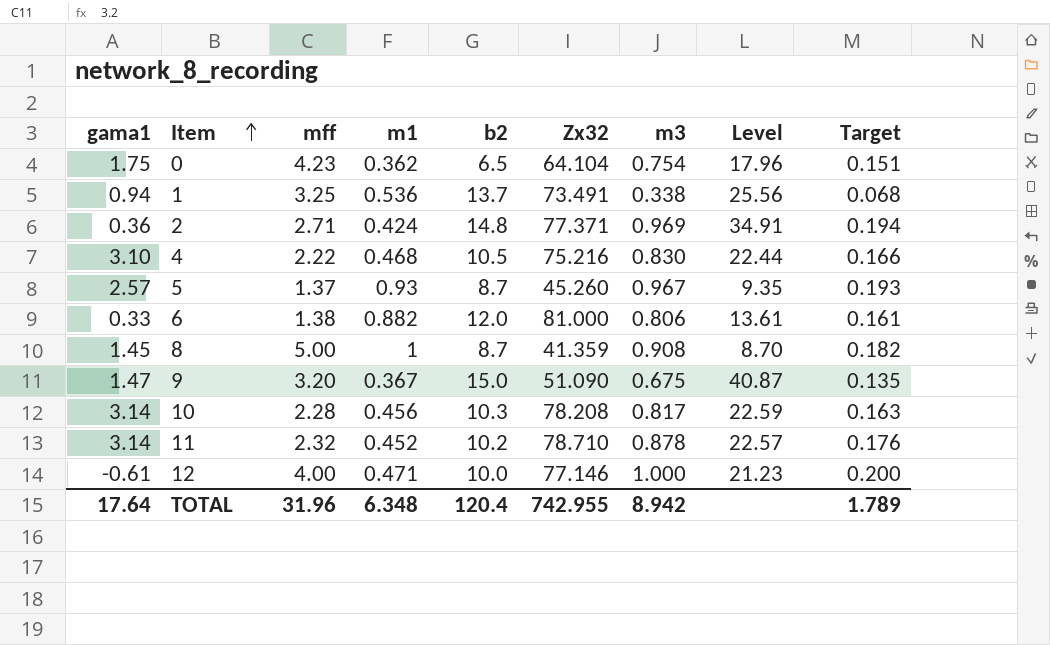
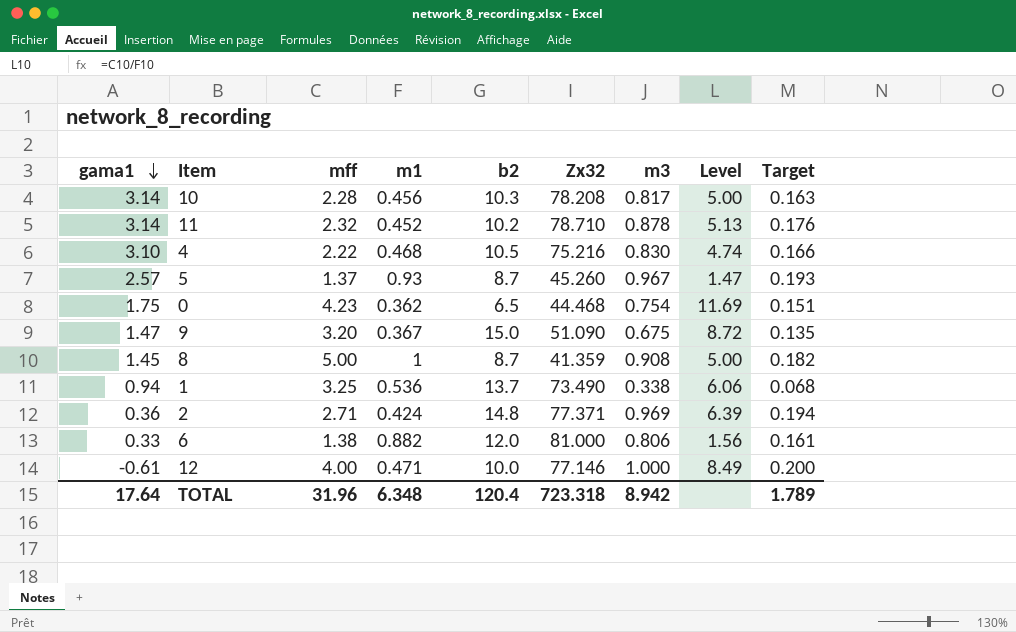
row order: Item ascending -> gama1 descending
column Level | formula: [b2] / [m1] -> [mff] / [m1]
0 | Zx32: 64.104 -> 44.468
1 | Zx32: 73.491 -> 73.490
TOTAL | Zx32: 742.955 -> 723.318

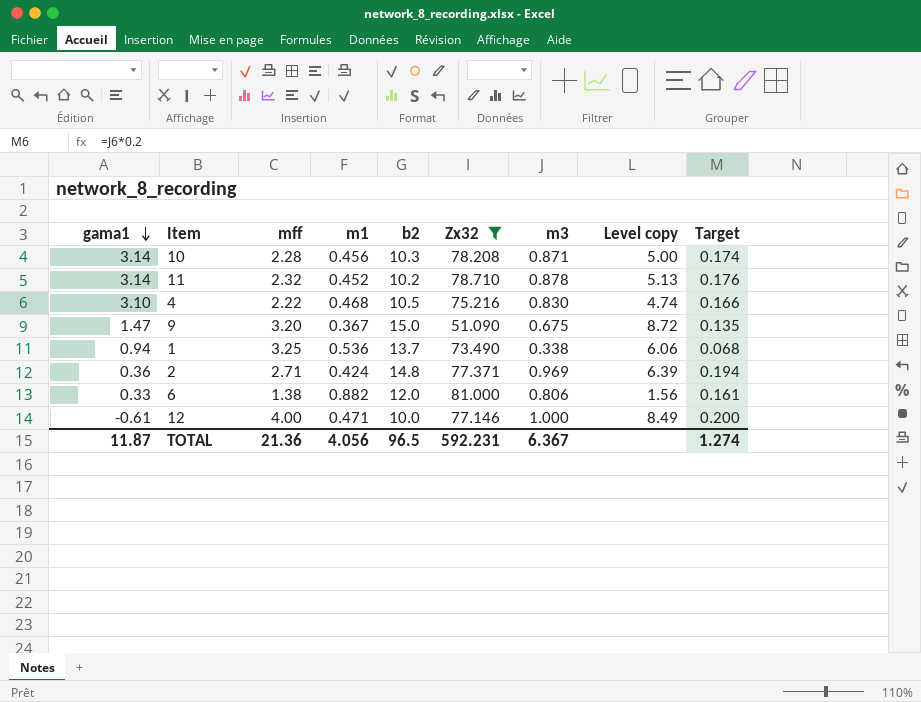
filter: none -> Zx32 >= 51.090
column name: Level -> Level copy
10 | m3: 0.817 -> 0.871
10 | Target: 0.163 -> 0.174
TOTAL | gama1: 17.64 -> 11.87
TOTAL | mff: 31.96 -> 21.36
TOTAL | m1: 6.348 -> 4.056
TOTAL | b2: 120.4 -> 96.5
TOTAL | Zx32: 723.318 -> 592.231
TOTAL | m3: 8.942 -> 6.367
TOTAL | Target: 1.789 -> 1.274

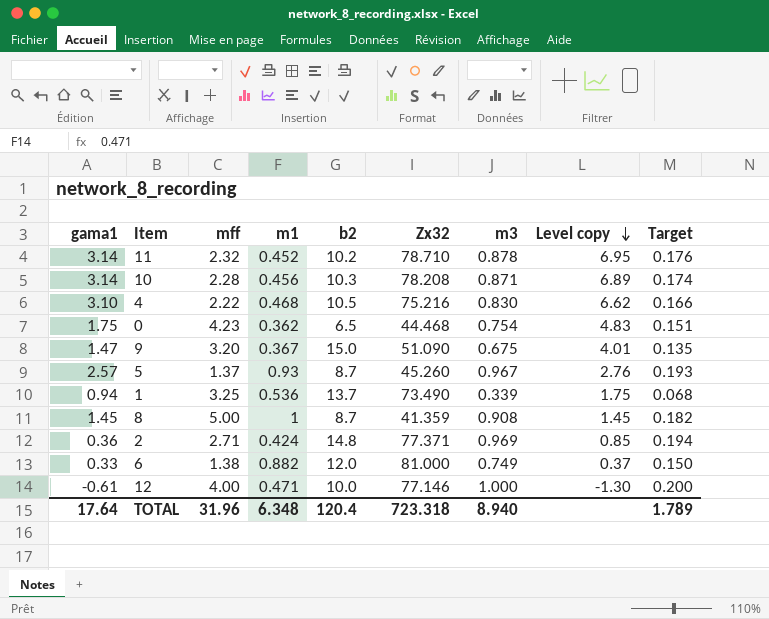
filter: Zx32 >= 51.090 -> none
row order: gama1 descending -> Level copy descending
column Level copy | formula: [mff] / [m1] -> [gama1] / [m1]
1 | m3: 0.338 -> 0.339
6 | m3: 0.806 -> 0.749
6 | Target: 0.161 -> 0.150
TOTAL | gama1: 11.87 -> 17.64
TOTAL | mff: 21.36 -> 31.96
TOTAL | m1: 4.056 -> 6.348
TOTAL | b2: 96.5 -> 120.4
TOTAL | Zx32: 592.231 -> 723.318
TOTAL | m3: 6.367 -> 8.940
TOTAL | Target: 1.274 -> 1.789

